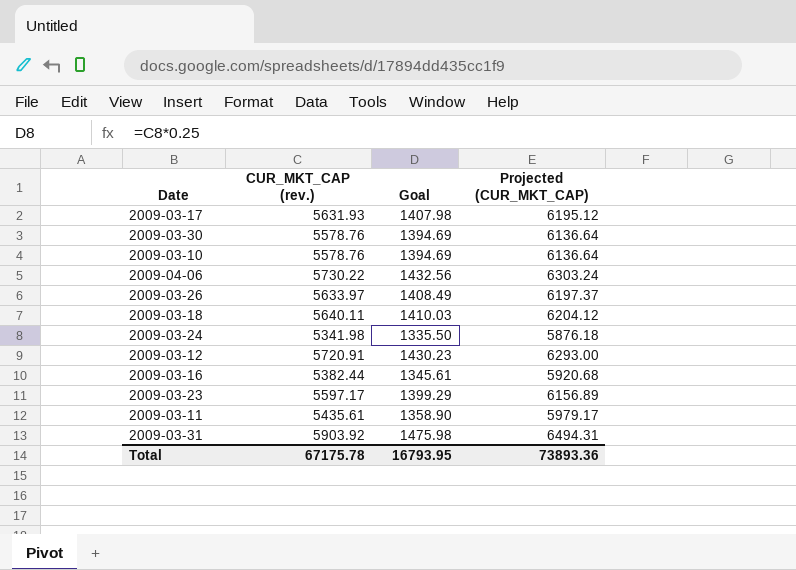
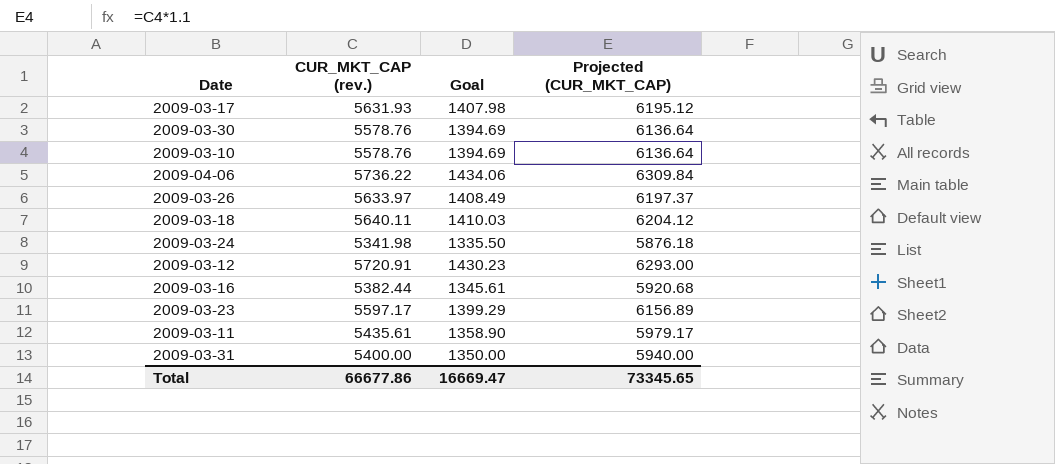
2009-04-06 | CUR_MKT_CAP (rev.): 5730.22 -> 5736.22
2009-04-06 | Goal: 1432.56 -> 1434.06
2009-04-06 | Projected (CUR_MKT_CAP): 6303.24 -> 6309.84
2009-03-31 | CUR_MKT_CAP (rev.): 5903.92 -> 5400.00
2009-03-31 | Goal: 1475.98 -> 1350.00
2009-03-31 | Projected (CUR_MKT_CAP): 6494.31 -> 5940.00
Total | CUR_MKT_CAP (rev.): 67175.78 -> 66677.86
Total | Goal: 16793.95 -> 16669.47
Total | Projected (CUR_MKT_CAP): 73893.36 -> 73345.65

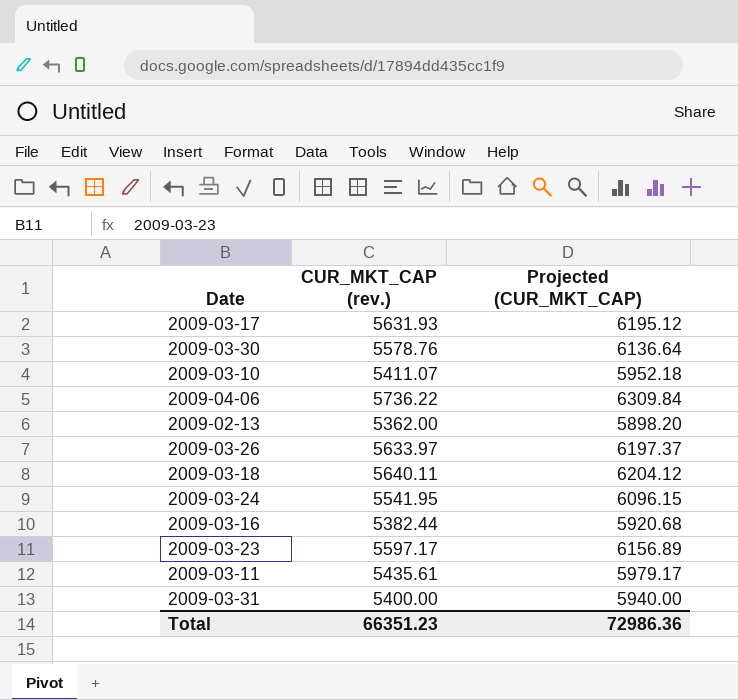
column Goal | formula: [CUR_MKT_CAP (rev.)] * 0.25 -> none
row 2009-03-12: 5720.91 | 1430.23 | 6293.00 -> none
2009-03-10 | CUR_MKT_CAP (rev.): 5578.76 -> 5411.07
2009-03-10 | Projected (CUR_MKT_CAP): 6136.64 -> 5952.18
row 2009-02-13: none -> 5362.00 | 5898.20
2009-03-24 | CUR_MKT_CAP (rev.): 5341.98 -> 5541.95
2009-03-24 | Projected (CUR_MKT_CAP): 5876.18 -> 6096.15
Total | CUR_MKT_CAP (rev.): 66677.86 -> 66351.23
Total | Projected (CUR_MKT_CAP): 73345.65 -> 72986.36

